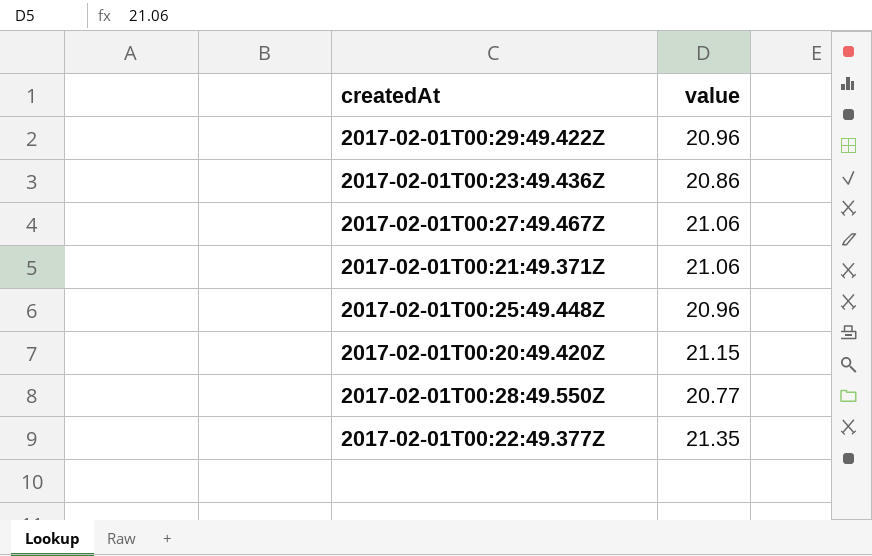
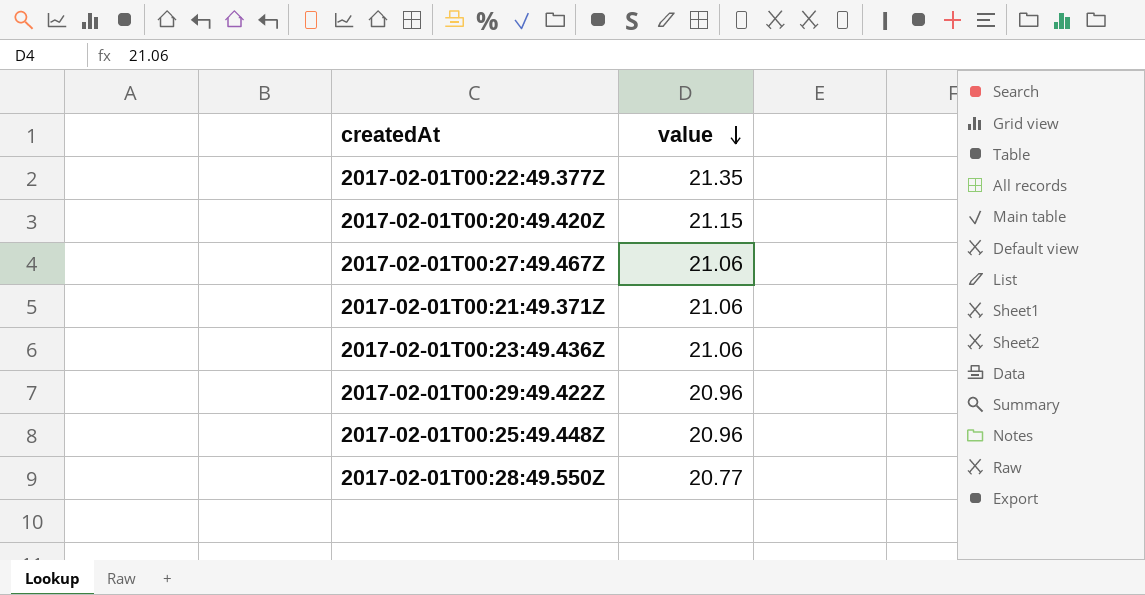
row order: none -> value descending
2017-02-01T00:23:49.436Z | value: 20.86 -> 21.06

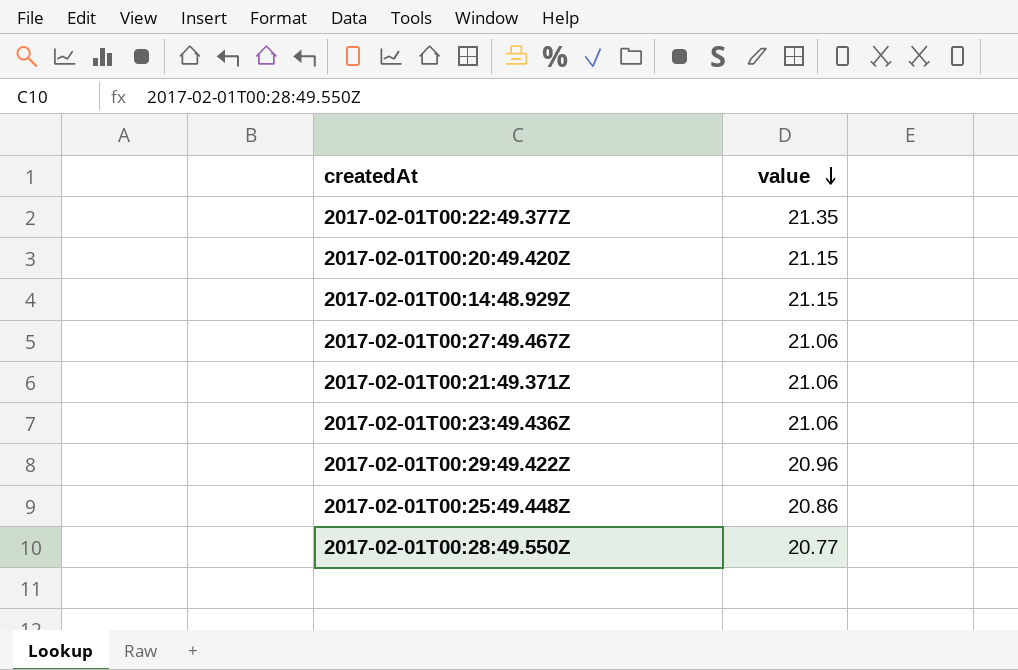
row 2017-02-01T00:14:48.929Z: none -> 21.15
2017-02-01T00:25:49.448Z | value: 20.96 -> 20.86

